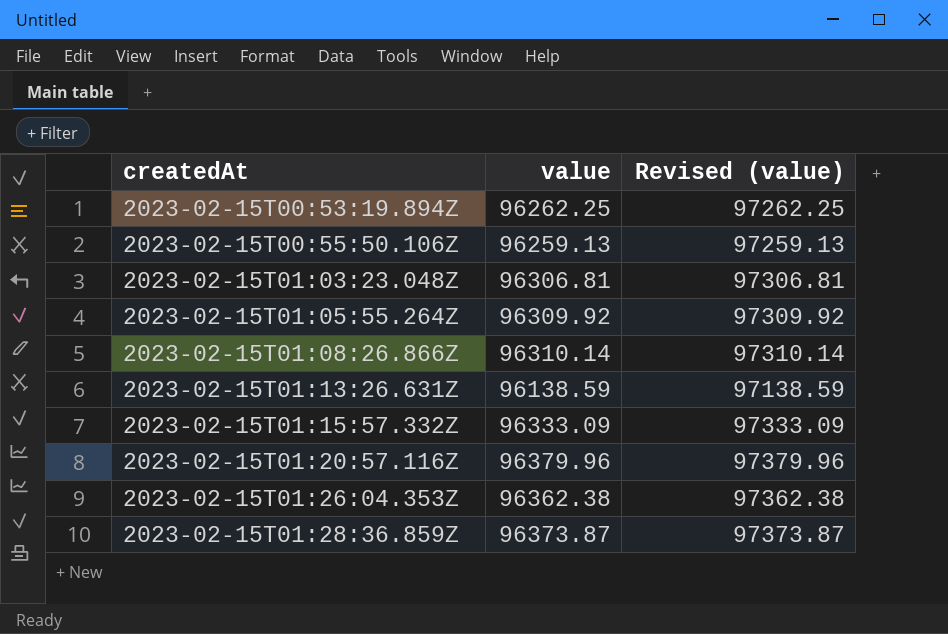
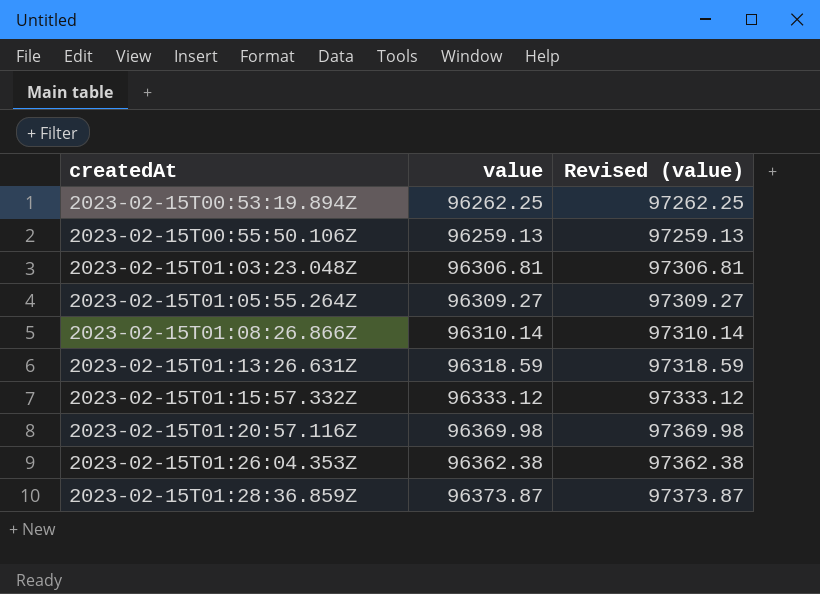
2023-02-15T01:05:55.264Z | value: 96309.92 -> 96309.27
2023-02-15T01:05:55.264Z | Revised (value): 97309.92 -> 97309.27
2023-02-15T01:13:26.631Z | value: 96138.59 -> 96318.59
2023-02-15T01:13:26.631Z | Revised (value): 97138.59 -> 97318.59
2023-02-15T01:15:57.332Z | value: 96333.09 -> 96333.12
2023-02-15T01:15:57.332Z | Revised (value): 97333.09 -> 97333.12
2023-02-15T01:20:57.116Z | value: 96379.96 -> 96369.98
2023-02-15T01:20:57.116Z | Revised (value): 97379.96 -> 97369.98

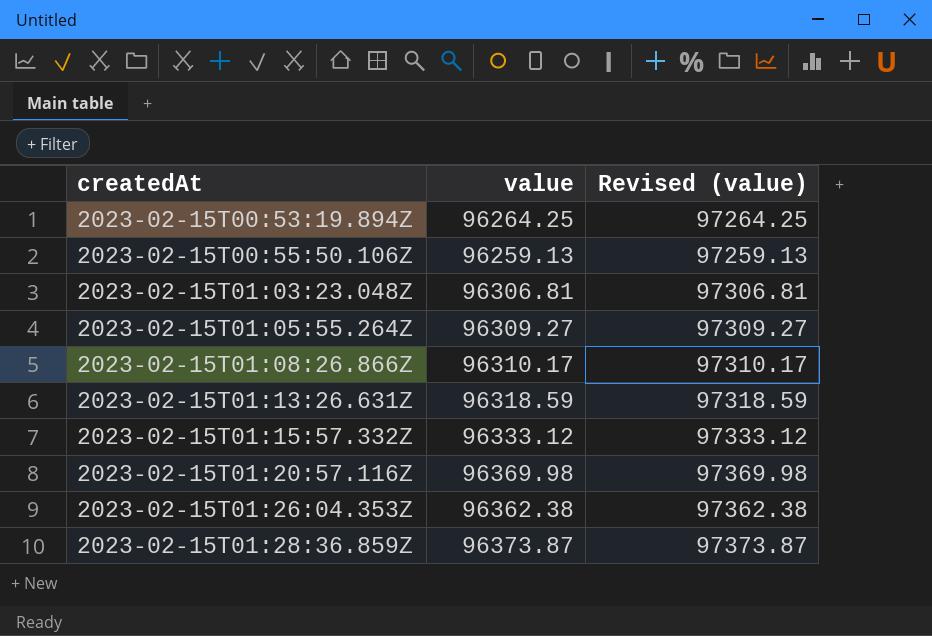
2023-02-15T00:53:19.894Z | value: 96262.25 -> 96264.25
2023-02-15T00:53:19.894Z | Revised (value): 97262.25 -> 97264.25
2023-02-15T01:08:26.866Z | value: 96310.14 -> 96310.17
2023-02-15T01:08:26.866Z | Revised (value): 97310.14 -> 97310.17

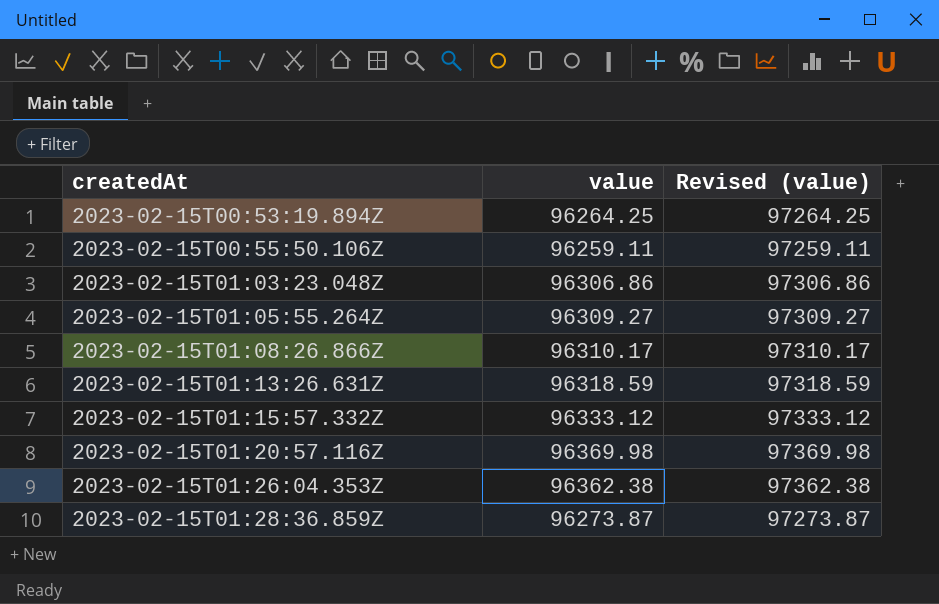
2023-02-15T00:55:50.106Z | value: 96259.13 -> 96259.11
2023-02-15T00:55:50.106Z | Revised (value): 97259.13 -> 97259.11
2023-02-15T01:03:23.048Z | value: 96306.81 -> 96306.86
2023-02-15T01:03:23.048Z | Revised (value): 97306.81 -> 97306.86
2023-02-15T01:28:36.859Z | value: 96373.87 -> 96273.87
2023-02-15T01:28:36.859Z | Revised (value): 97373.87 -> 97273.87

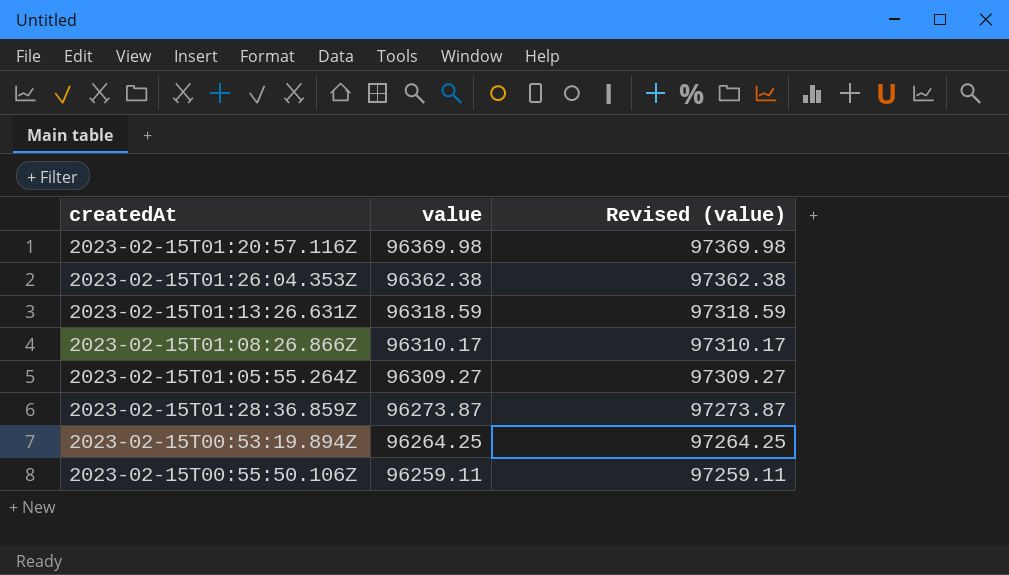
row order: createdAt ascending -> value descending
row 2023-02-15T01:03:23.048Z: 96306.86 | 97306.86 -> none
row 2023-02-15T01:15:57.332Z: 96333.12 | 97333.12 -> none

